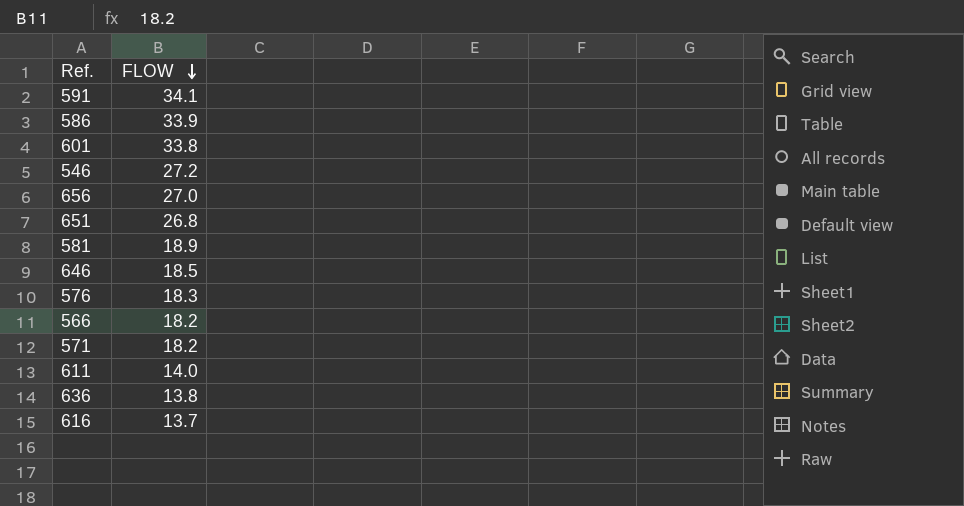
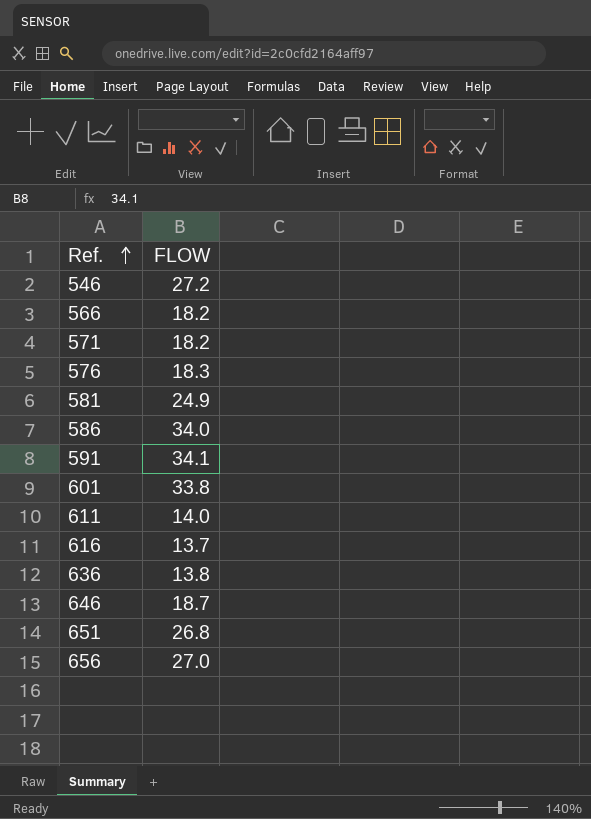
row order: FLOW descending -> Ref. ascending
581 | FLOW: 18.9 -> 24.9
586 | FLOW: 33.9 -> 34.0
646 | FLOW: 18.5 -> 18.7

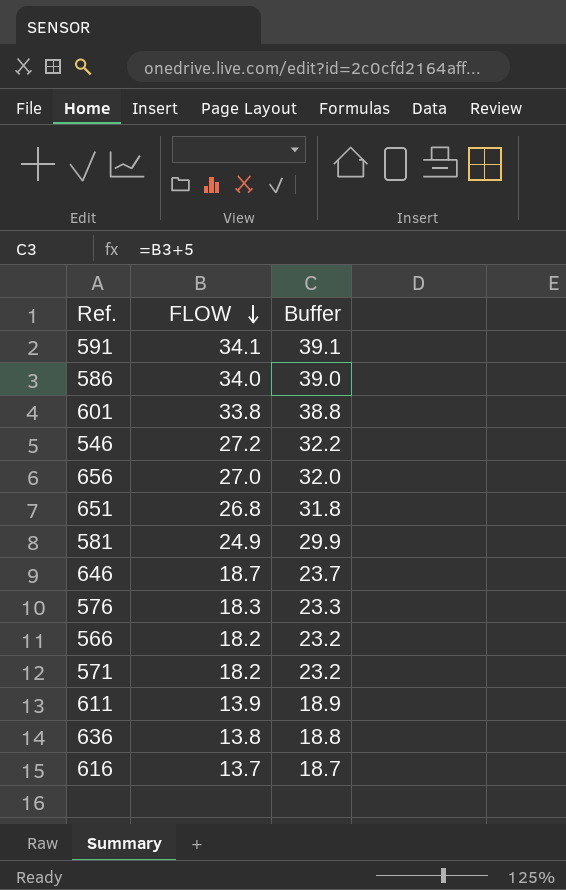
row order: Ref. ascending -> FLOW descending
column Buffer | formula: none -> [FLOW] + 5
611 | FLOW: 14.0 -> 13.9

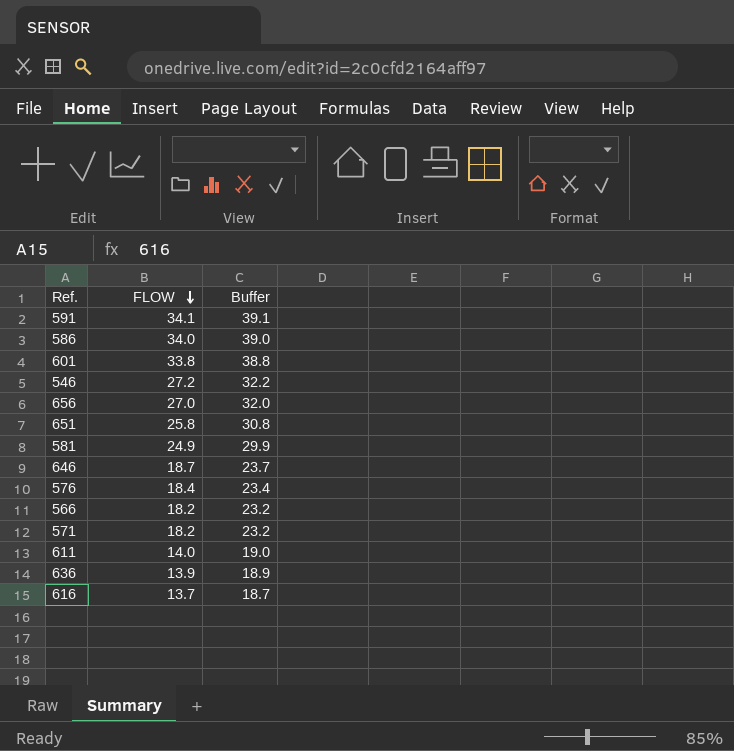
651 | FLOW: 26.8 -> 25.8
651 | Buffer: 31.8 -> 30.8
576 | FLOW: 18.3 -> 18.4
576 | Buffer: 23.3 -> 23.4
611 | FLOW: 13.9 -> 14.0
611 | Buffer: 18.9 -> 19.0
636 | FLOW: 13.8 -> 13.9
636 | Buffer: 18.8 -> 18.9

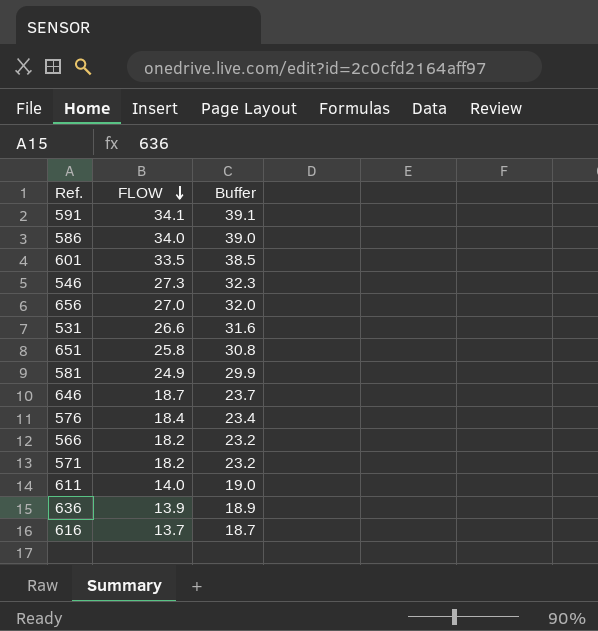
601 | FLOW: 33.8 -> 33.5
601 | Buffer: 38.8 -> 38.5
546 | FLOW: 27.2 -> 27.3
546 | Buffer: 32.2 -> 32.3
row 531: none -> 26.6 | 31.6

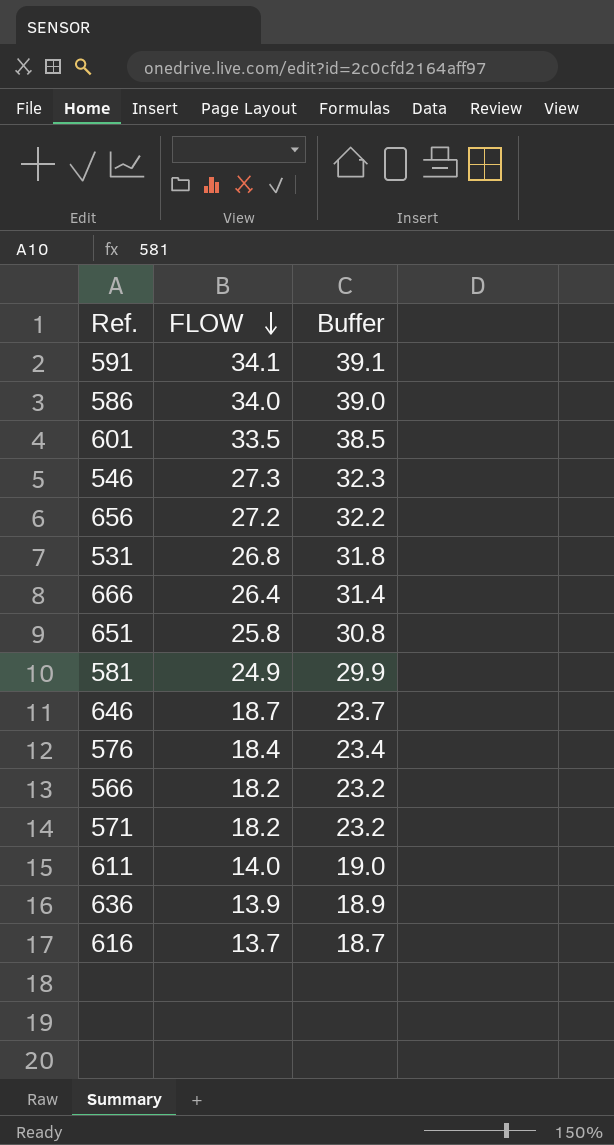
656 | FLOW: 27.0 -> 27.2
656 | Buffer: 32.0 -> 32.2
531 | FLOW: 26.6 -> 26.8
531 | Buffer: 31.6 -> 31.8
row 666: none -> 26.4 | 31.4

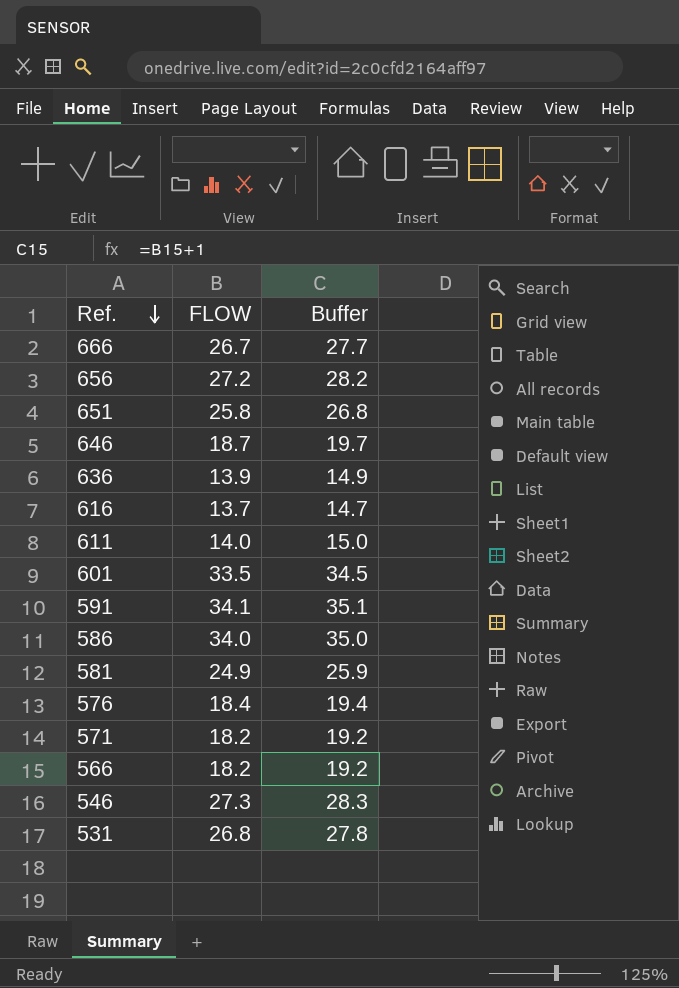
row order: FLOW descending -> Ref. descending
column Buffer | formula: [FLOW] + 5 -> [FLOW] + 1
666 | FLOW: 26.4 -> 26.7

